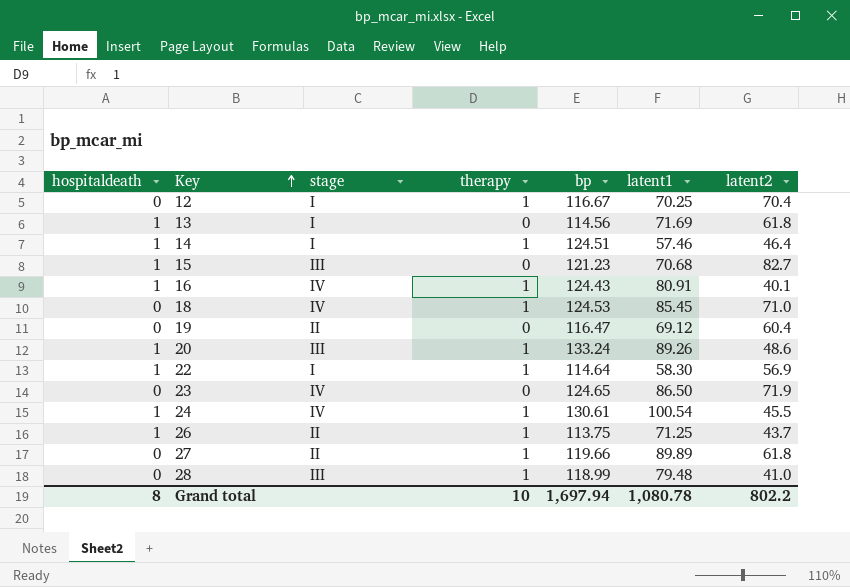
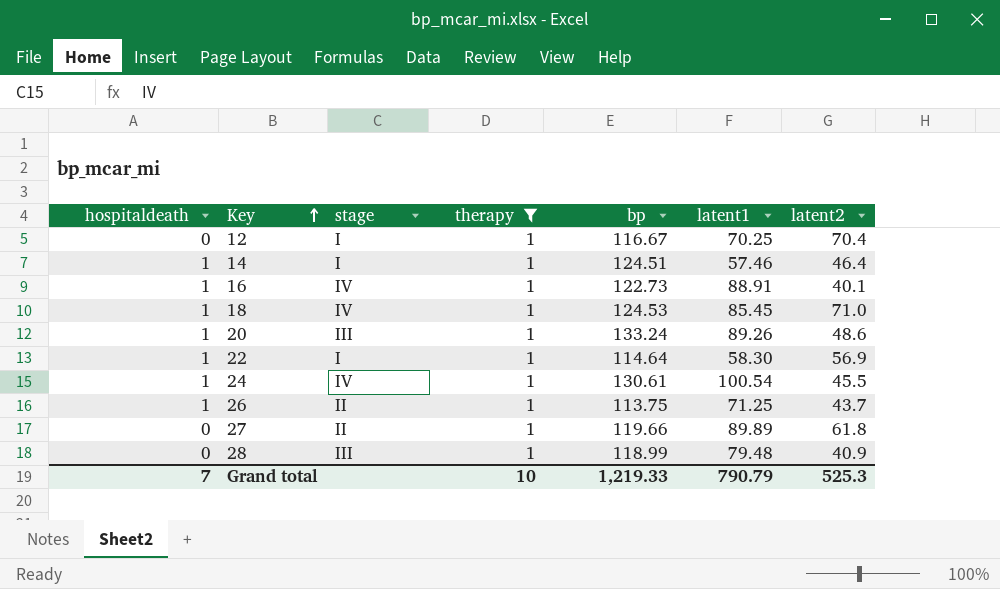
filter: none -> therapy = 1
16 | bp: 124.43 -> 122.73
16 | latent1: 80.91 -> 88.91
18 | hospitaldeath: 0 -> 1
28 | latent2: 41.0 -> 40.9
Grand total | hospitaldeath: 8 -> 7
Grand total | bp: 1,697.94 -> 1,219.33
Grand total | latent1: 1,080.78 -> 790.79
Grand total | latent2: 802.2 -> 525.3

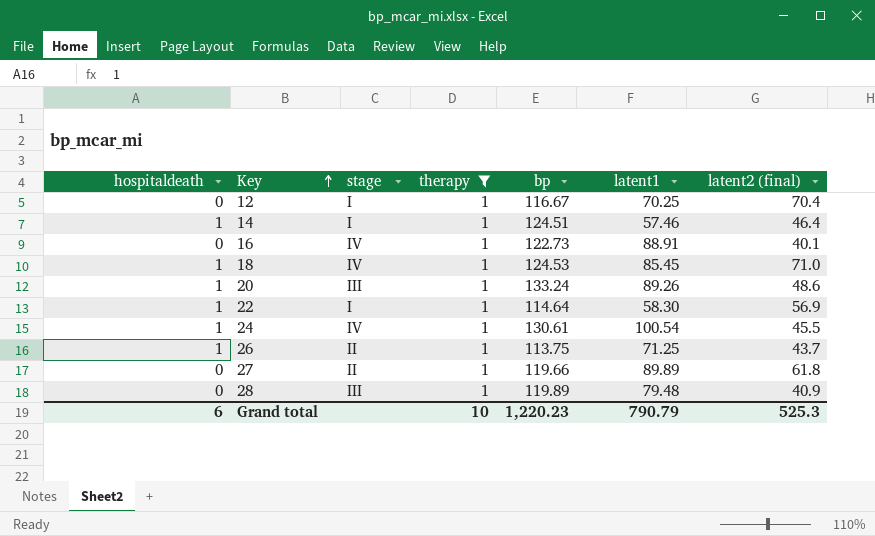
column name: latent2 -> latent2 (final)
16 | hospitaldeath: 1 -> 0
28 | bp: 118.99 -> 119.89
Grand total | hospitaldeath: 7 -> 6
Grand total | bp: 1,219.33 -> 1,220.23

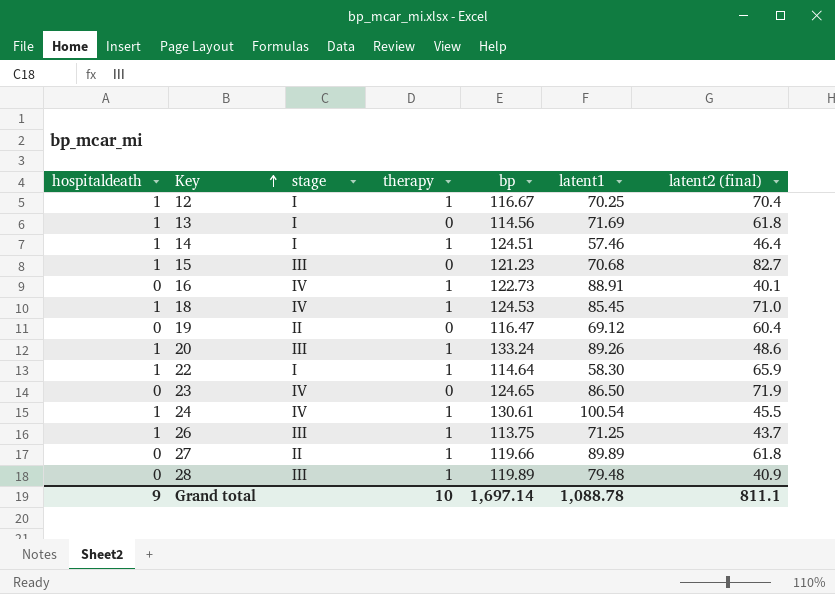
filter: therapy = 1 -> none
12 | hospitaldeath: 0 -> 1
22 | latent2 (final): 56.9 -> 65.9
26 | stage: II -> III
Grand total | hospitaldeath: 6 -> 9
Grand total | bp: 1,220.23 -> 1,697.14
Grand total | latent1: 790.79 -> 1,088.78
Grand total | latent2 (final): 525.3 -> 811.1

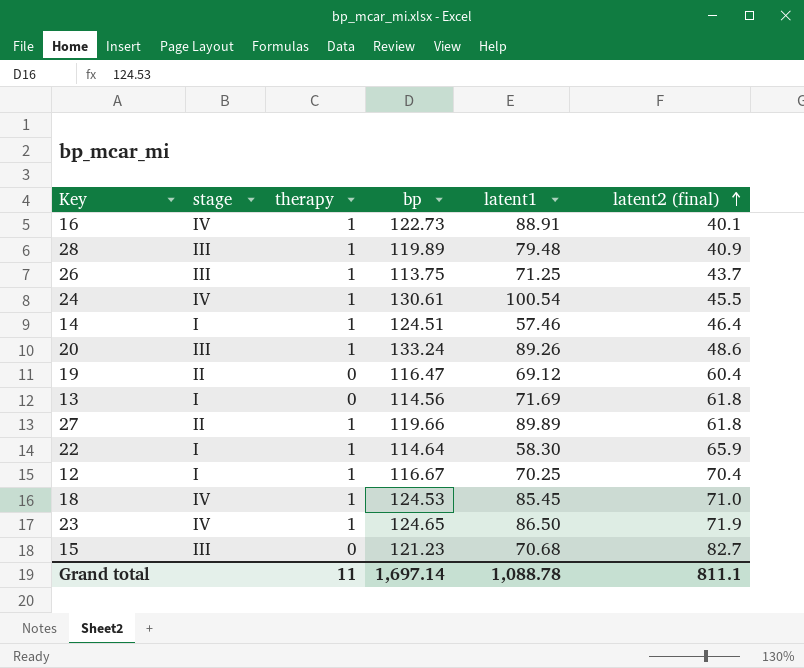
row order: Key ascending -> latent2 (final) ascending
column hospitaldeath | position: 1 -> none
23 | therapy: 0 -> 1
Grand total | therapy: 10 -> 11

